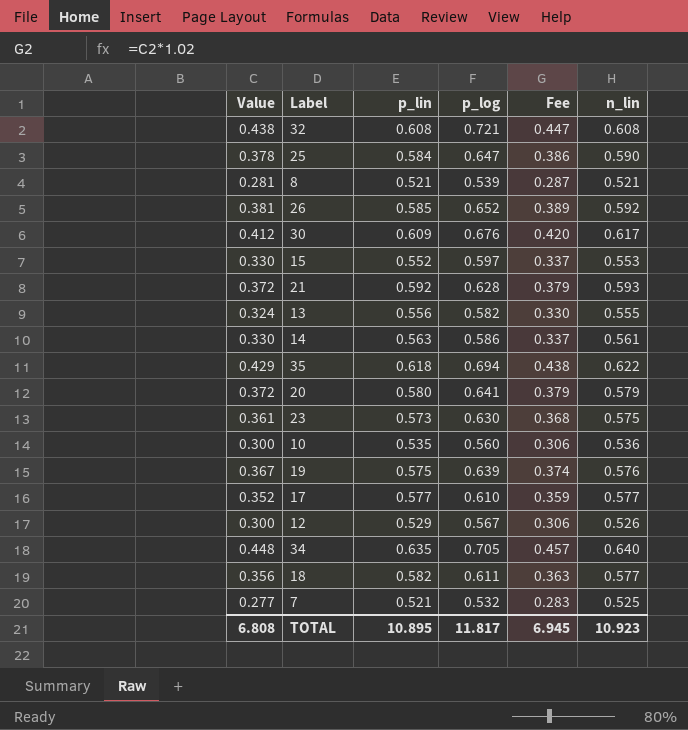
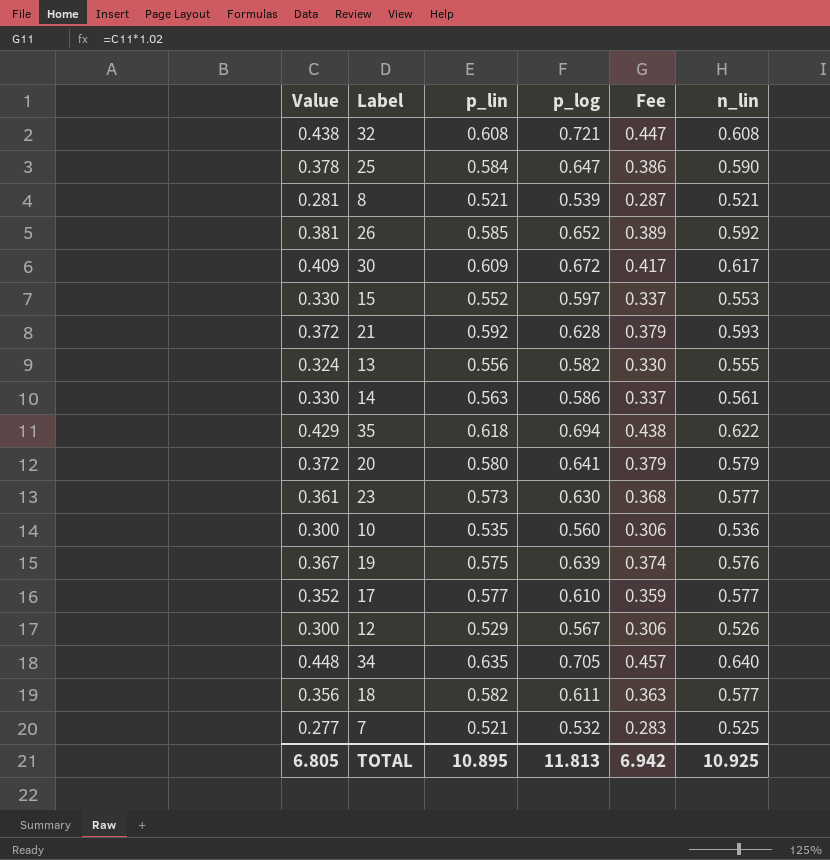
30 | Value: 0.412 -> 0.409
30 | p_log: 0.676 -> 0.672
30 | Fee: 0.420 -> 0.417
23 | n_lin: 0.575 -> 0.577
TOTAL | Value: 6.808 -> 6.805
TOTAL | p_log: 11.817 -> 11.813
TOTAL | Fee: 6.945 -> 6.942
TOTAL | n_lin: 10.923 -> 10.925

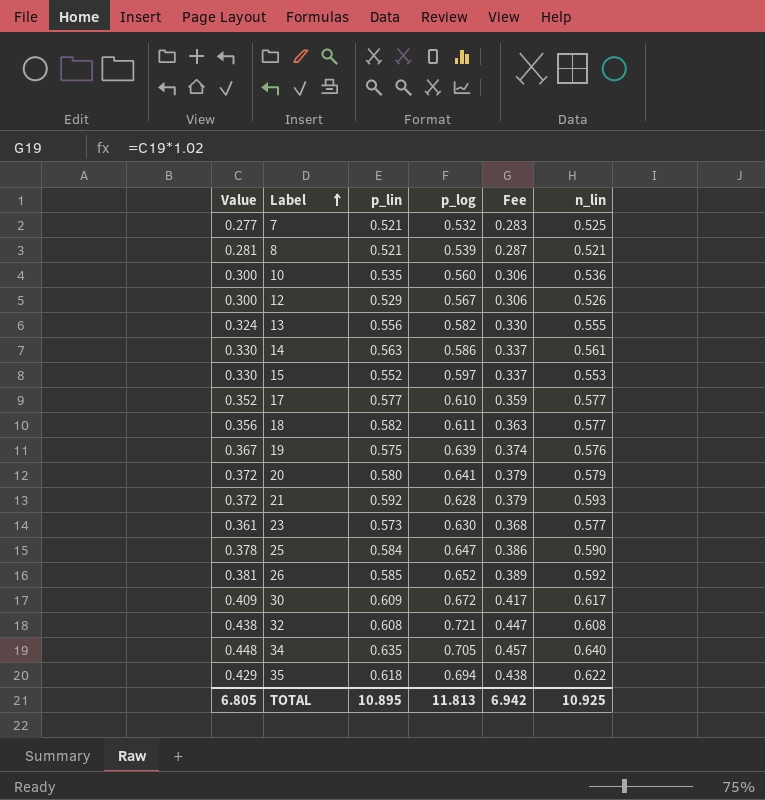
row order: none -> Label ascending

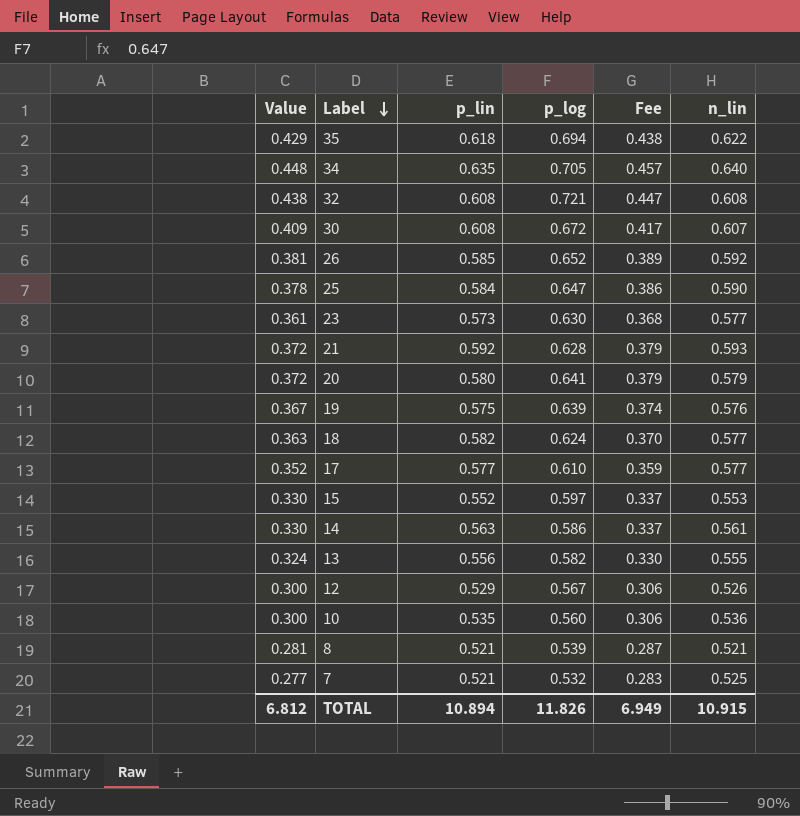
row order: Label ascending -> Label descending
30 | p_lin: 0.609 -> 0.608
30 | n_lin: 0.617 -> 0.607
18 | Value: 0.356 -> 0.363
18 | p_log: 0.611 -> 0.624
18 | Fee: 0.363 -> 0.370
TOTAL | Value: 6.805 -> 6.812
TOTAL | p_lin: 10.895 -> 10.894
TOTAL | p_log: 11.813 -> 11.826
TOTAL | Fee: 6.942 -> 6.949
TOTAL | n_lin: 10.925 -> 10.915

